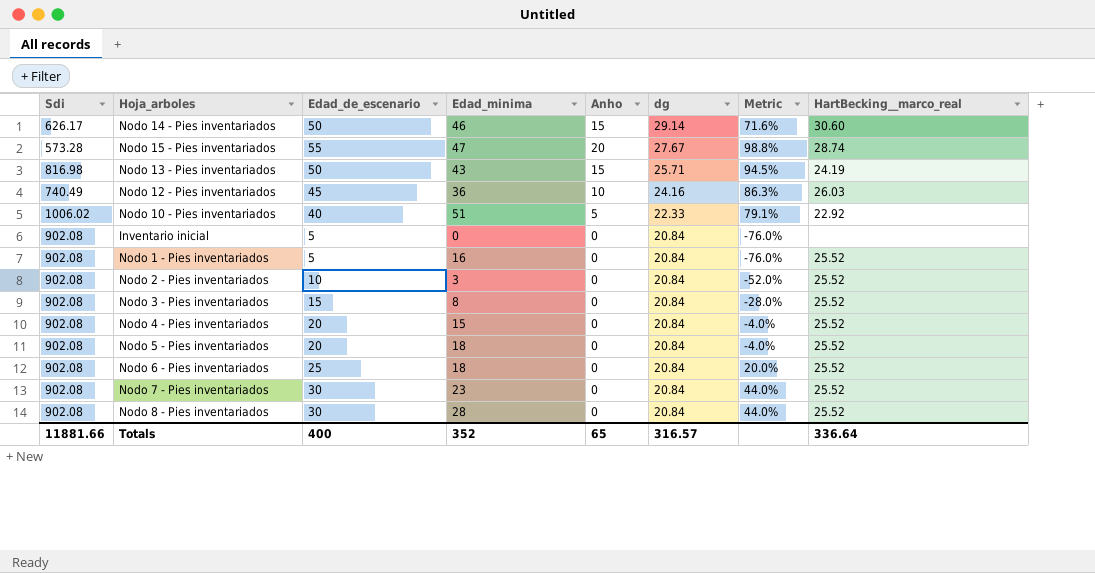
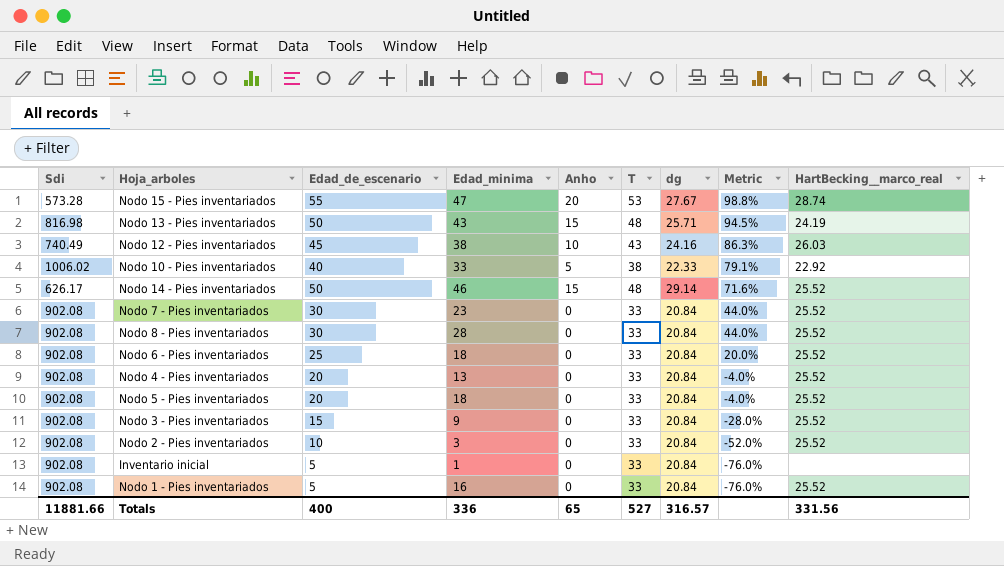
row order: dg descending -> Metric descending
column T | position: none -> 6
Nodo 12 - Pies inventariados | Edad_minima: 36 -> 38
Nodo 10 - Pies inventariados | Edad_minima: 51 -> 33
Nodo 14 - Pies inventariados | HartBecking__marco_real: 30.60 -> 25.52
Nodo 4 - Pies inventariados | Edad_minima: 15 -> 13
Nodo 3 - Pies inventariados | Edad_minima: 8 -> 9
Inventario inicial | Edad_minima: 0 -> 1
Totals | Edad_minima: 352 -> 336
Totals | HartBecking__marco_real: 336.64 -> 331.56

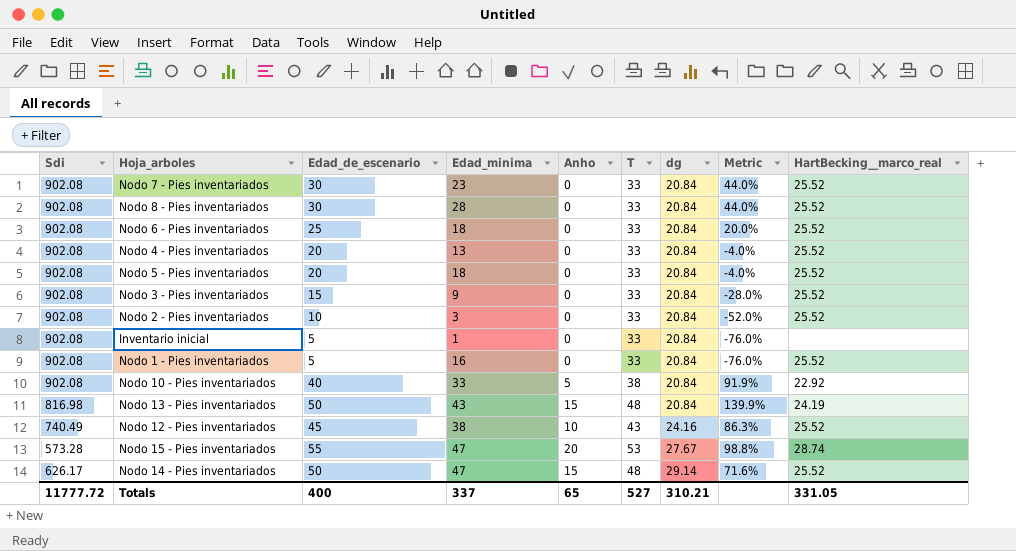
row order: Metric descending -> dg ascending
Nodo 10 - Pies inventariados | Sdi: 1006.02 -> 902.08
Nodo 10 - Pies inventariados | dg: 22.33 -> 20.84
Nodo 10 - Pies inventariados | Metric: 79.1% -> 91.9%
Nodo 13 - Pies inventariados | dg: 25.71 -> 20.84
Nodo 13 - Pies inventariados | Metric: 94.5% -> 139.9%
Nodo 12 - Pies inventariados | HartBecking__marco_real: 26.03 -> 25.52
Nodo 14 - Pies inventariados | Edad_minima: 46 -> 47
Totals | Sdi: 11881.66 -> 11777.72
Totals | Edad_minima: 336 -> 337
Totals | dg: 316.57 -> 310.21
Totals | HartBecking__marco_real: 331.56 -> 331.05

